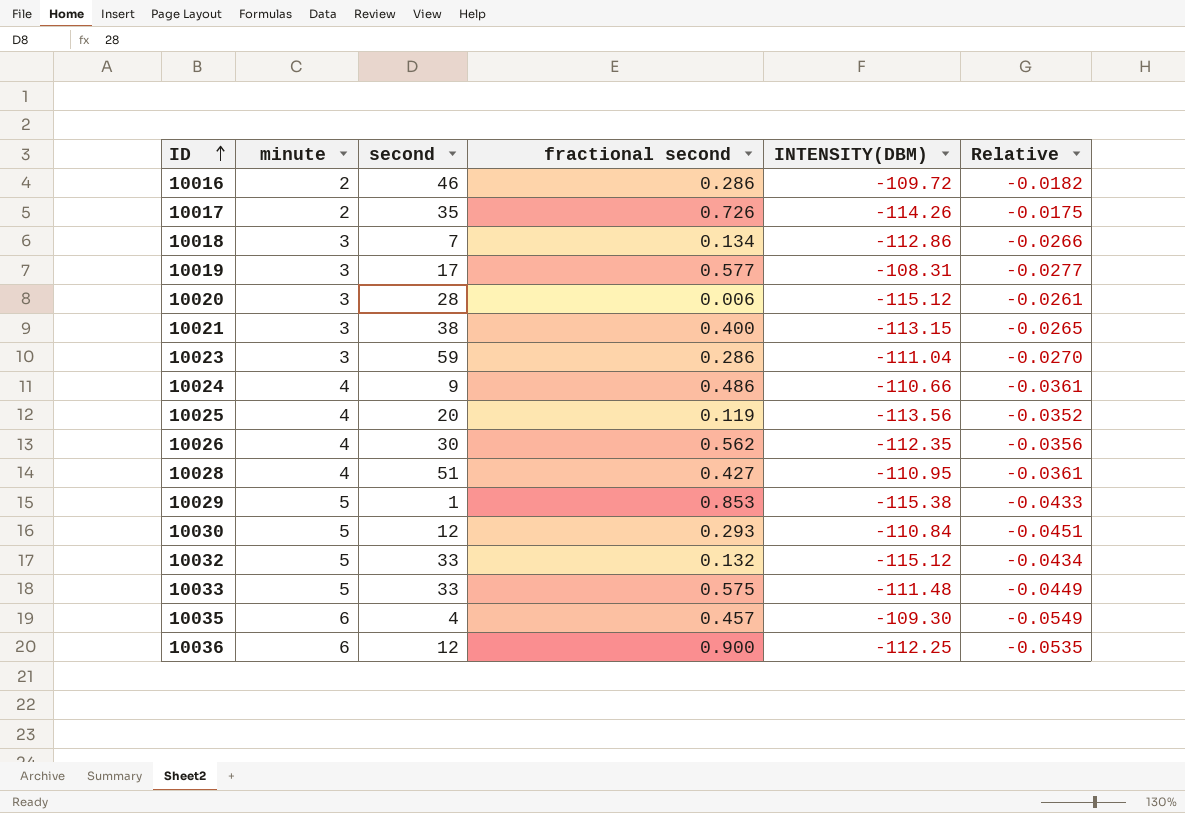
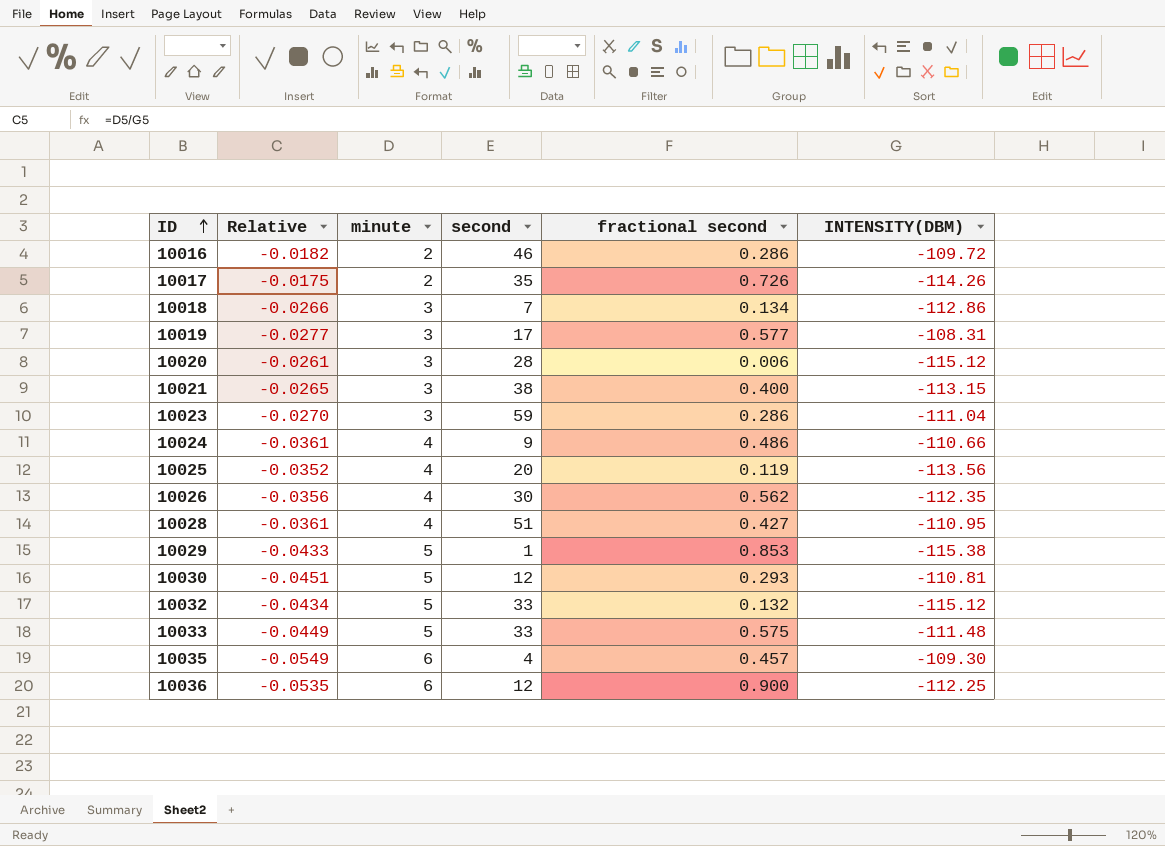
column Relative | position: 6 -> 2
10030 | INTENSITY(DBM): -110.84 -> -110.81

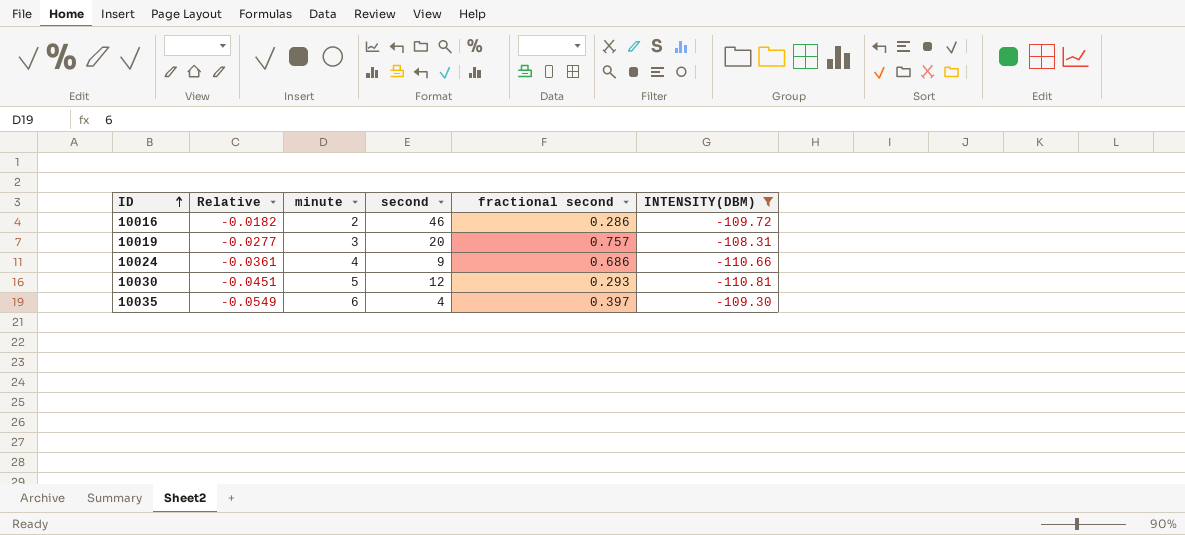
filter: none -> INTENSITY(DBM) >= -110.81
10019 | second: 17 -> 20
10019 | fractional second: 0.577 -> 0.757
10024 | fractional second: 0.486 -> 0.686
10035 | fractional second: 0.457 -> 0.397

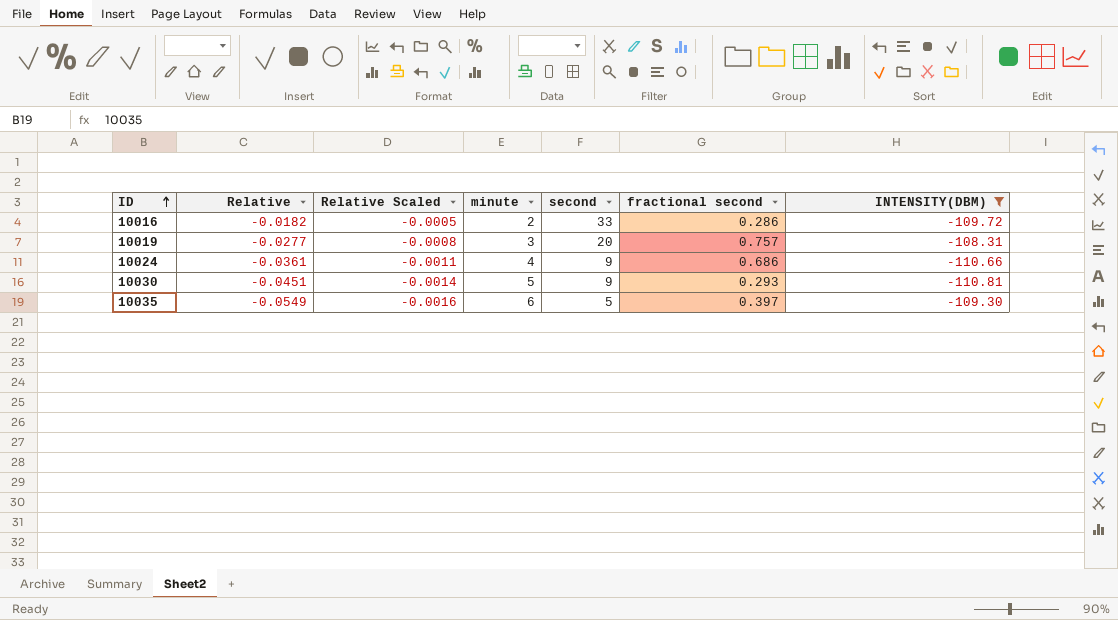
column Relative Scaled | formula: none -> [Relative] * 0.03
10016 | second: 46 -> 33
10030 | second: 12 -> 9
10035 | second: 4 -> 5

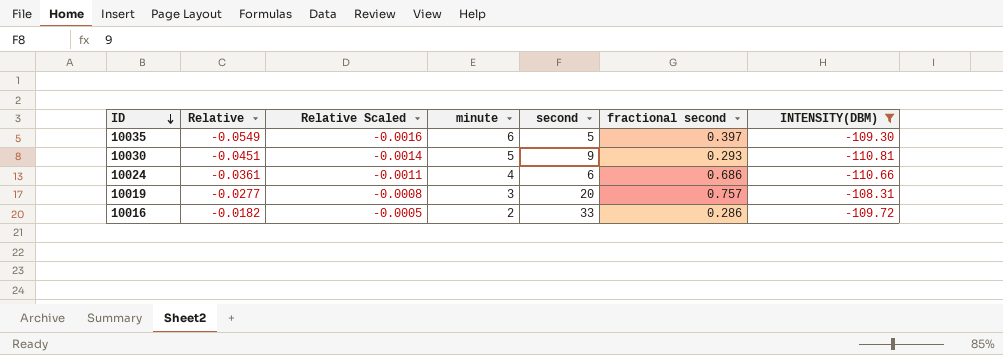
row order: ID ascending -> ID descending
10024 | second: 9 -> 6

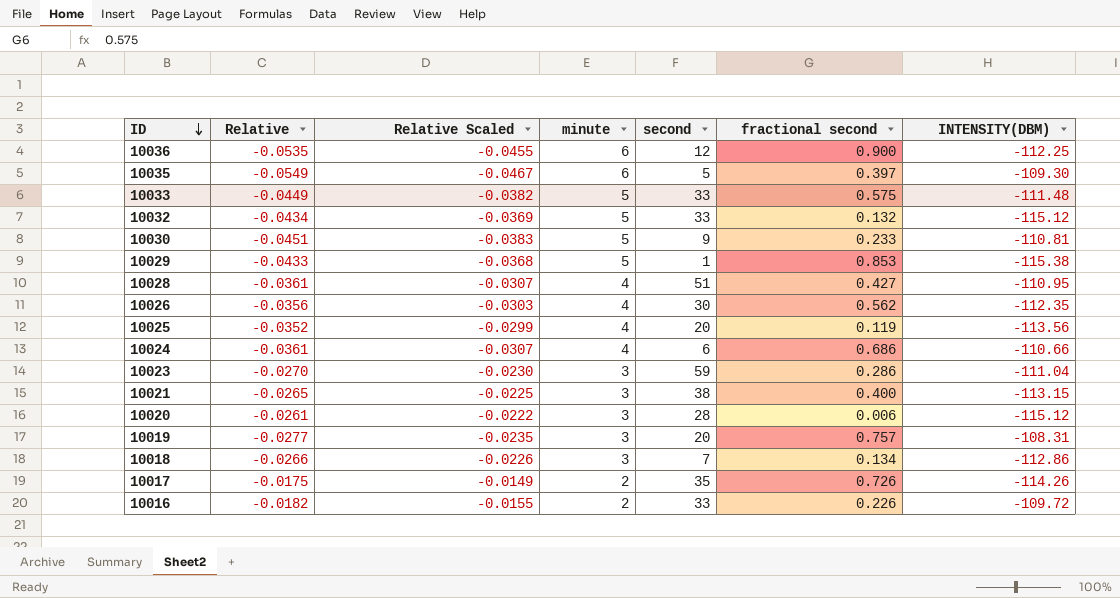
filter: INTENSITY(DBM) >= -110.81 -> none
column Relative Scaled | formula: [Relative] * 0.03 -> [Relative] * 0.85
10030 | fractional second: 0.293 -> 0.233
10016 | fractional second: 0.286 -> 0.226

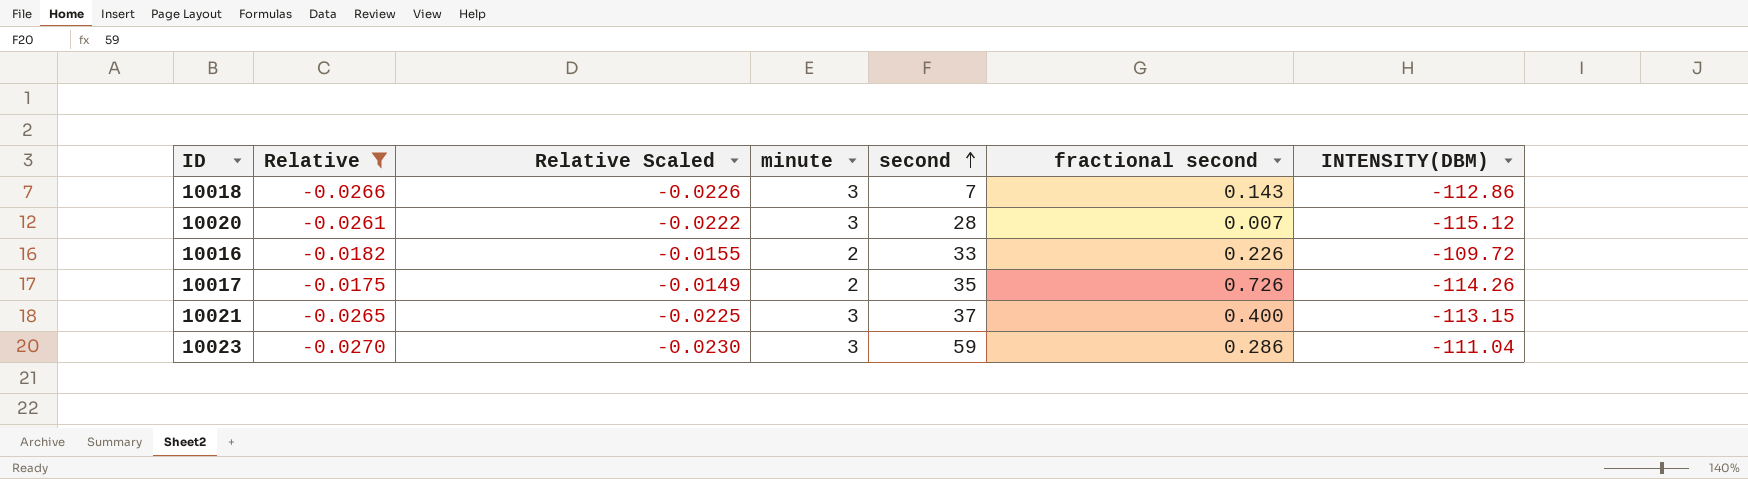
filter: none -> Relative >= -0.0270
row order: ID descending -> second ascending
10018 | fractional second: 0.134 -> 0.143
10020 | fractional second: 0.006 -> 0.007
10021 | second: 38 -> 37

